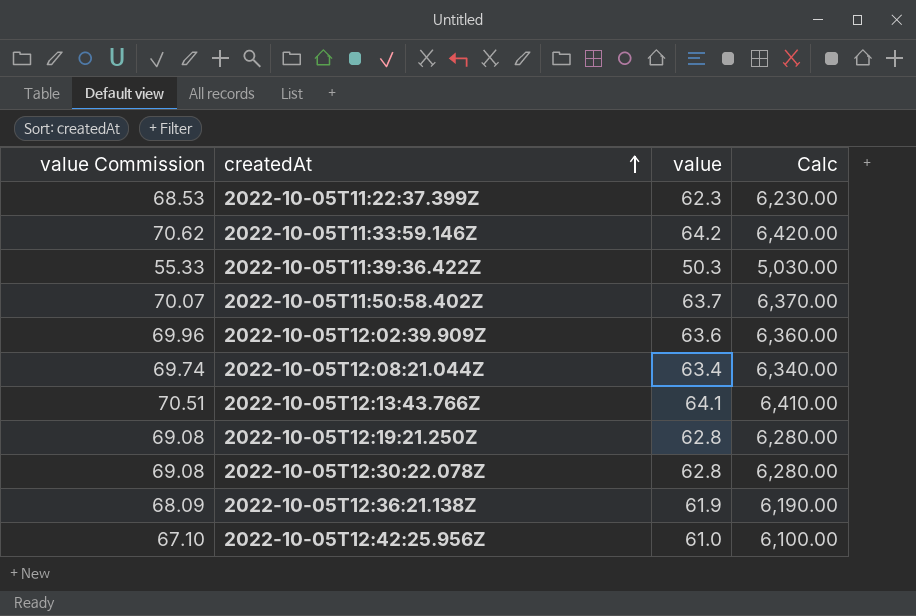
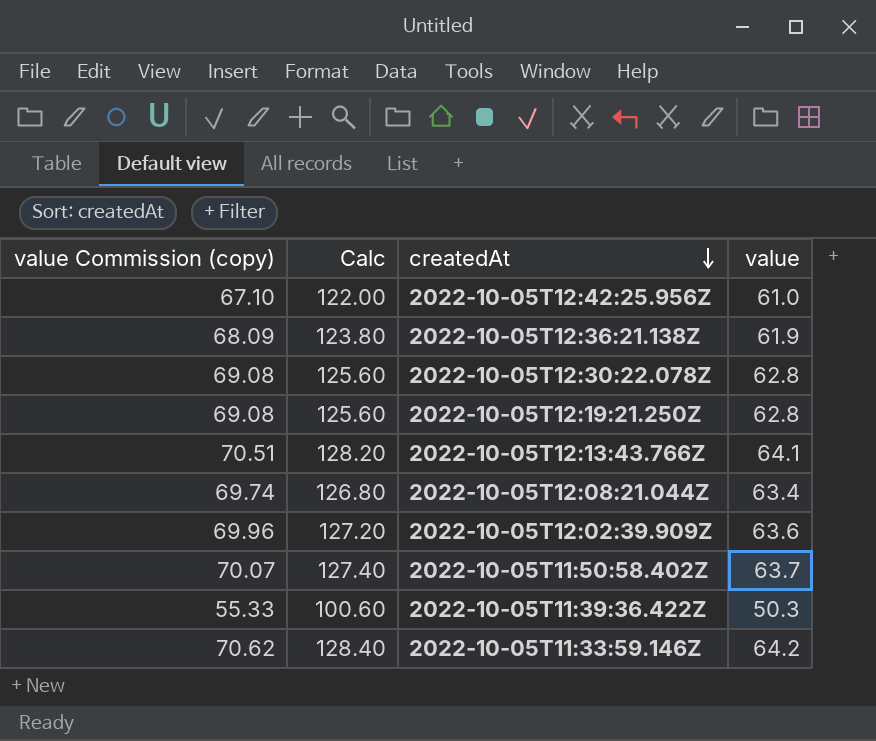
row order: createdAt ascending -> createdAt descending
column name: value Commission -> value Commission (copy)
column Calc | formula: [value] * 100 -> [value] * 2
column Calc | position: 4 -> 2
row 2022-10-05T11:22:37.399Z: 68.53 | 62.3 | 6,230.00 -> none

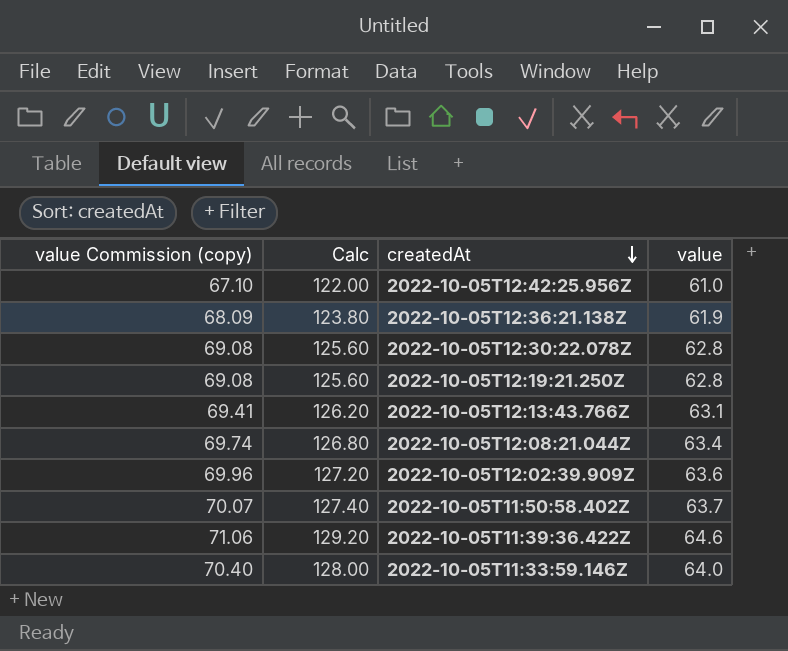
2022-10-05T12:13:43.766Z | value Commission (copy): 70.51 -> 69.41
2022-10-05T12:13:43.766Z | Calc: 128.20 -> 126.20
2022-10-05T12:13:43.766Z | value: 64.1 -> 63.1
2022-10-05T11:39:36.422Z | value Commission (copy): 55.33 -> 71.06
2022-10-05T11:39:36.422Z | Calc: 100.60 -> 129.20
2022-10-05T11:39:36.422Z | value: 50.3 -> 64.6
2022-10-05T11:33:59.146Z | value Commission (copy): 70.62 -> 70.40
2022-10-05T11:33:59.146Z | Calc: 128.40 -> 128.00
2022-10-05T11:33:59.146Z | value: 64.2 -> 64.0

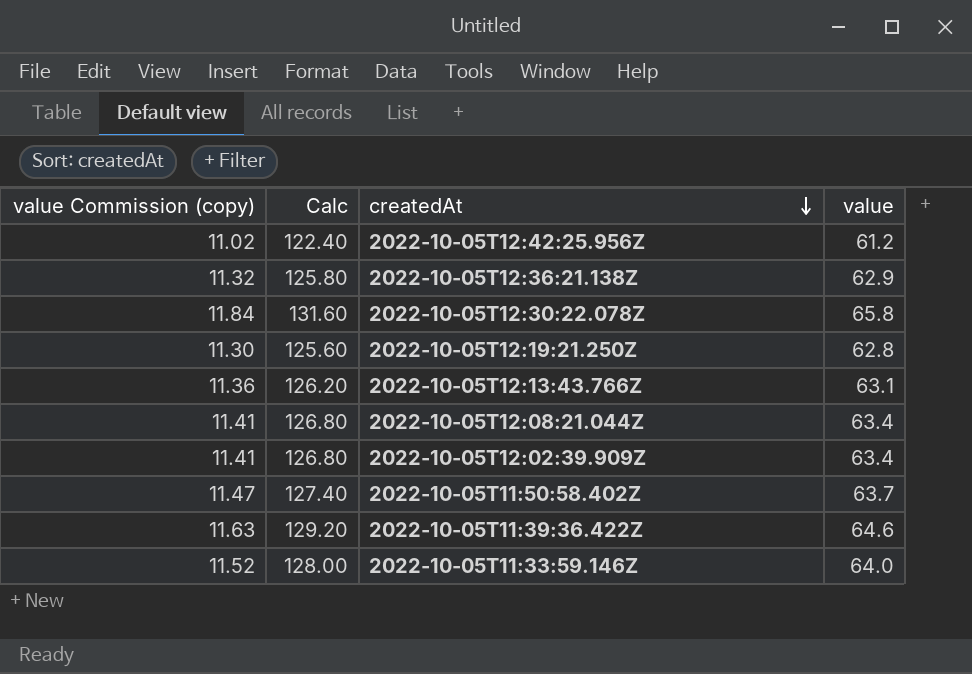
column value Commission (copy) | formula: [value] * 1.1 -> [value] * 0.18
2022-10-05T12:42:25.956Z | Calc: 122.00 -> 122.40
2022-10-05T12:42:25.956Z | value: 61.0 -> 61.2
2022-10-05T12:36:21.138Z | Calc: 123.80 -> 125.80
2022-10-05T12:36:21.138Z | value: 61.9 -> 62.9
2022-10-05T12:30:22.078Z | Calc: 125.60 -> 131.60
2022-10-05T12:30:22.078Z | value: 62.8 -> 65.8
2022-10-05T12:02:39.909Z | Calc: 127.20 -> 126.80
2022-10-05T12:02:39.909Z | value: 63.6 -> 63.4

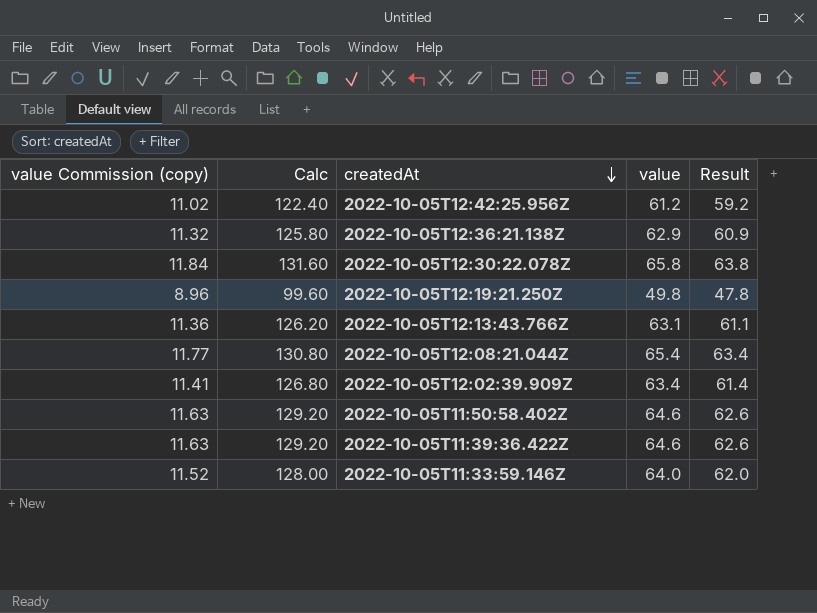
column Result | formula: none -> [value] - 2
2022-10-05T12:19:21.250Z | value Commission (copy): 11.30 -> 8.96
2022-10-05T12:19:21.250Z | Calc: 125.60 -> 99.60
2022-10-05T12:19:21.250Z | value: 62.8 -> 49.8
2022-10-05T12:08:21.044Z | value Commission (copy): 11.41 -> 11.77
2022-10-05T12:08:21.044Z | Calc: 126.80 -> 130.80
2022-10-05T12:08:21.044Z | value: 63.4 -> 65.4
2022-10-05T11:50:58.402Z | value Commission (copy): 11.47 -> 11.63
2022-10-05T11:50:58.402Z | Calc: 127.40 -> 129.20
2022-10-05T11:50:58.402Z | value: 63.7 -> 64.6

